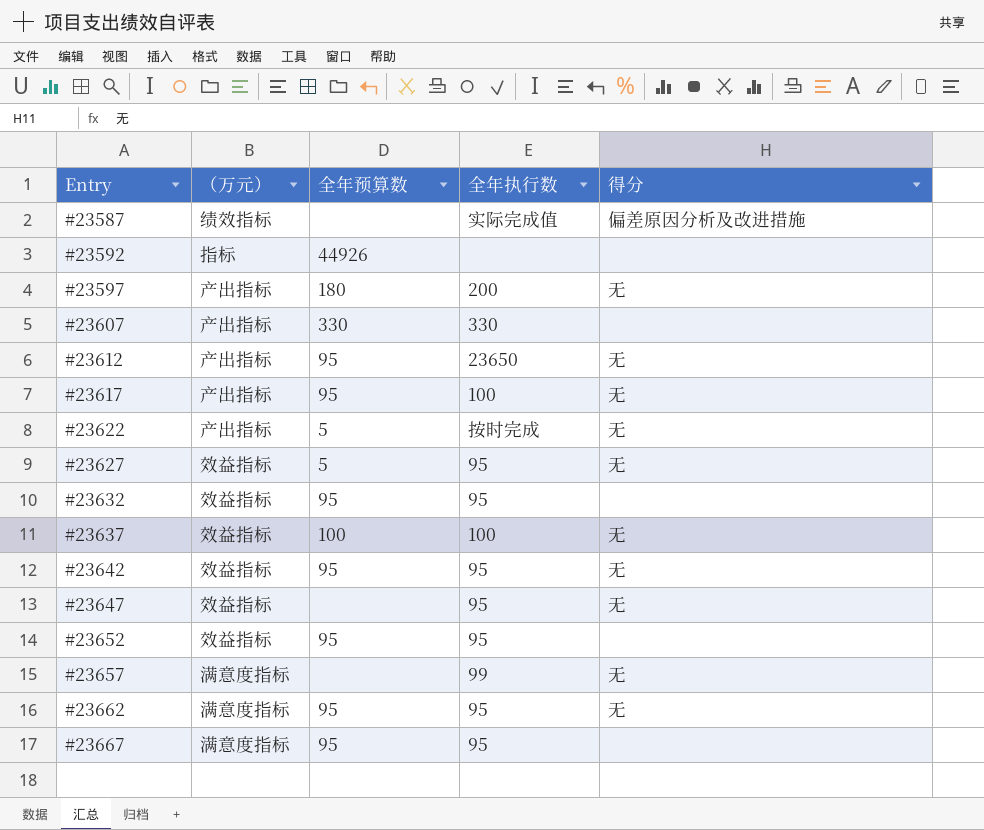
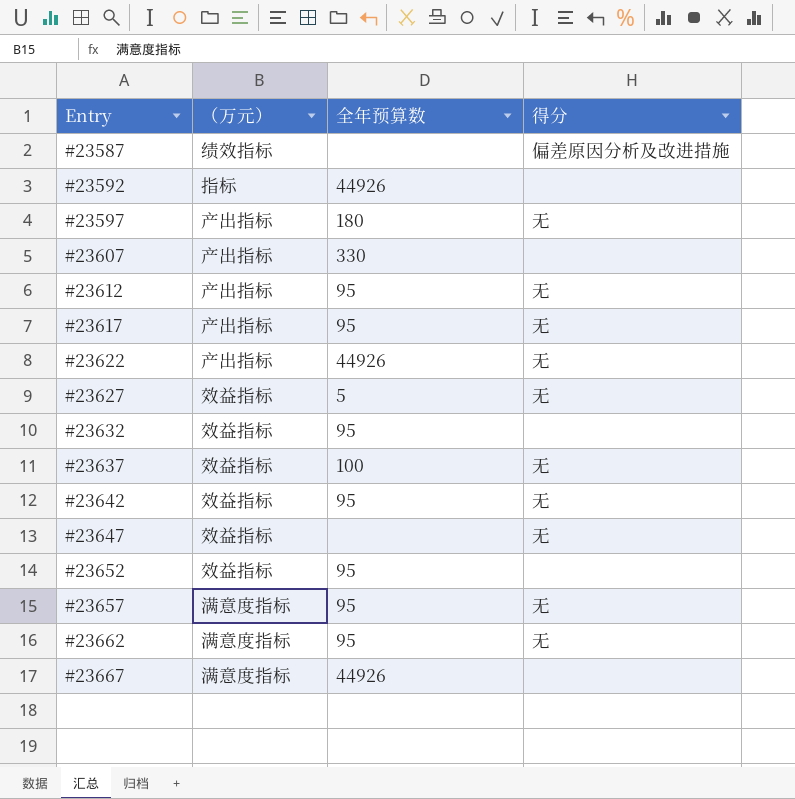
column 全年执行数 | position: 4 -> none
#23622 | 全年预算数: 5 -> 44926
#23657 | 全年预算数: none -> 95
#23667 | 全年预算数: 95 -> 44926

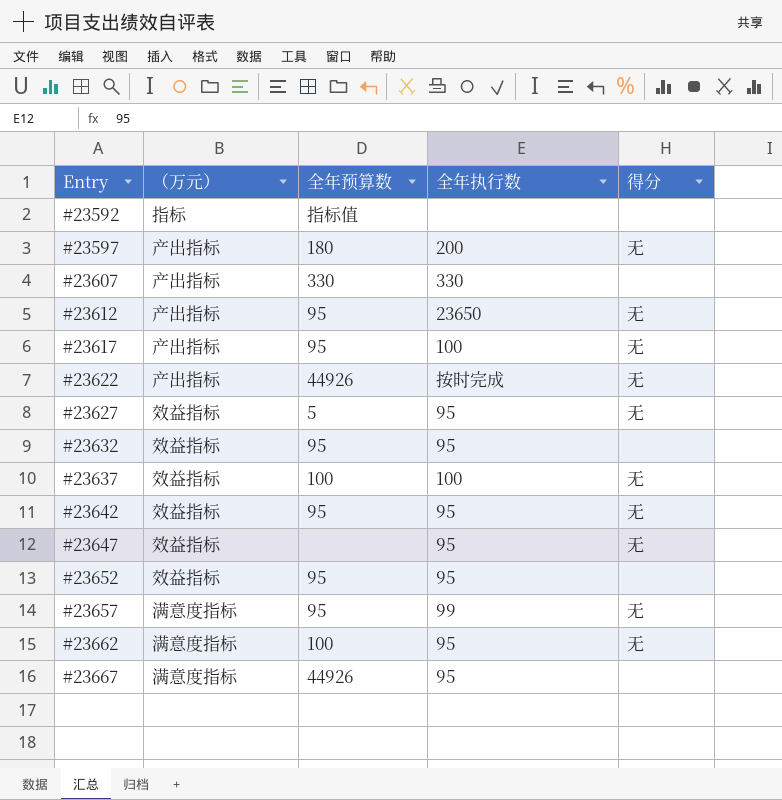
column 全年执行数 | position: none -> 4
row #23587: 绩效指标 | none | 偏差原因分析及改进措施 -> none
#23592 | 全年预算数: 44926 -> 指标值
#23662 | 全年预算数: 95 -> 100

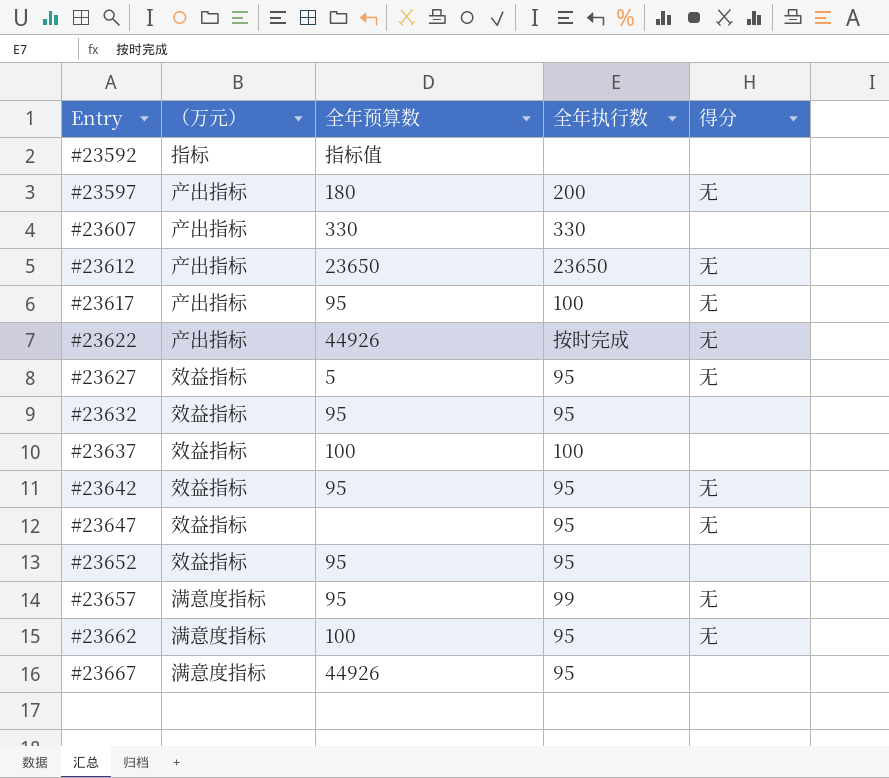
#23612 | 全年预算数: 95 -> 23650
#23637 | 得分: 无 -> none

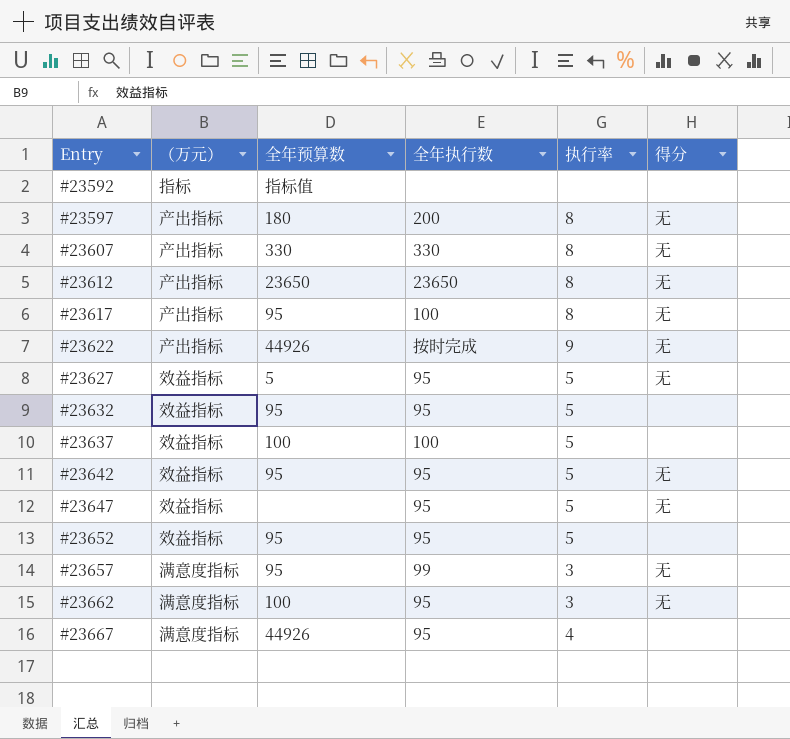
column 执行率 | position: none -> 5
#23607 | 得分: none -> 无

